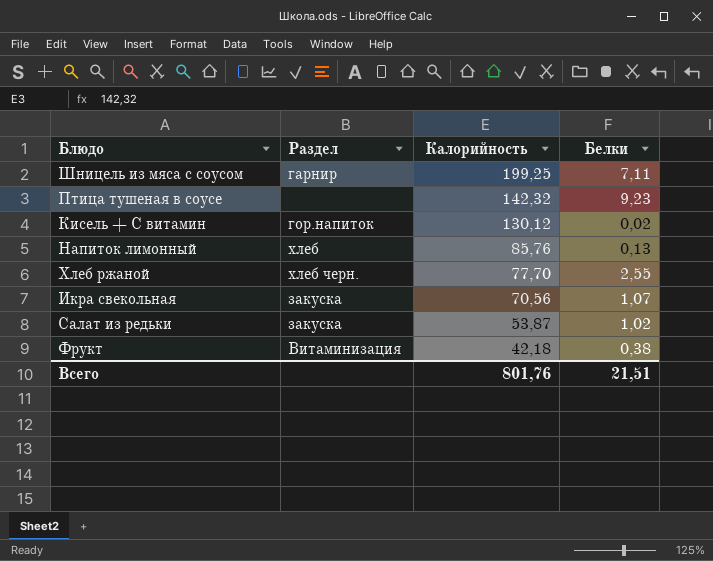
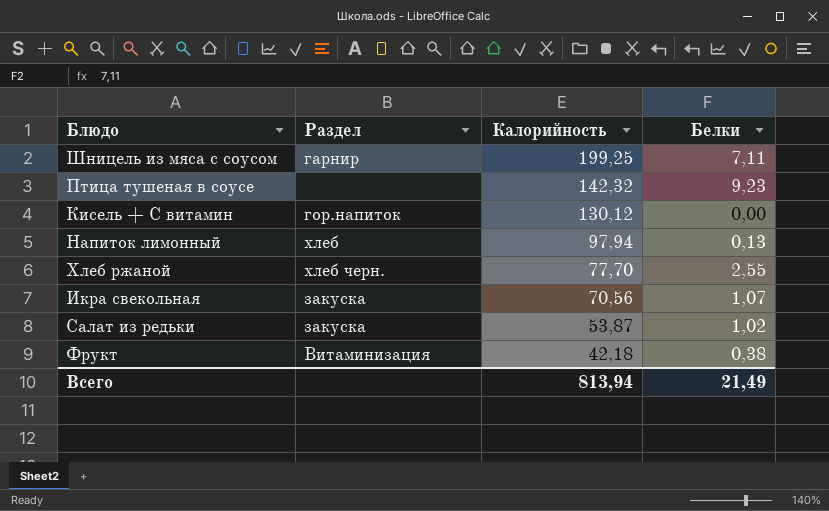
Кисель + С витамин | Белки: 0,02 -> 0,00
Напиток лимонный | Калорийность: 85,76 -> 97,94
Всего | Калорийность: 801,76 -> 813,94
Всего | Белки: 21,51 -> 21,49

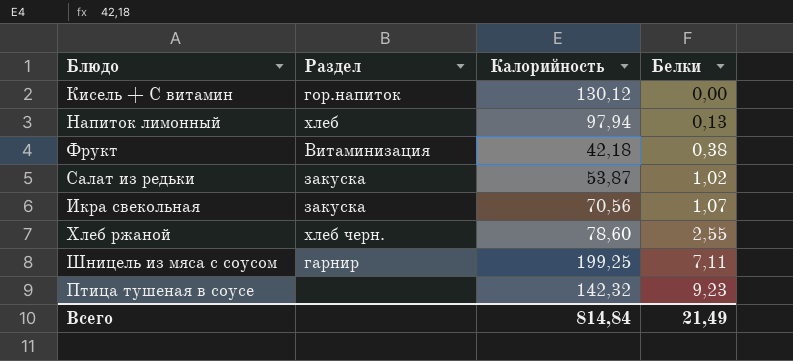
row order: Калорийность descending -> Белки ascending
Хлеб ржаной | Калорийность: 77,70 -> 78,60
Всего | Калорийность: 813,94 -> 814,84

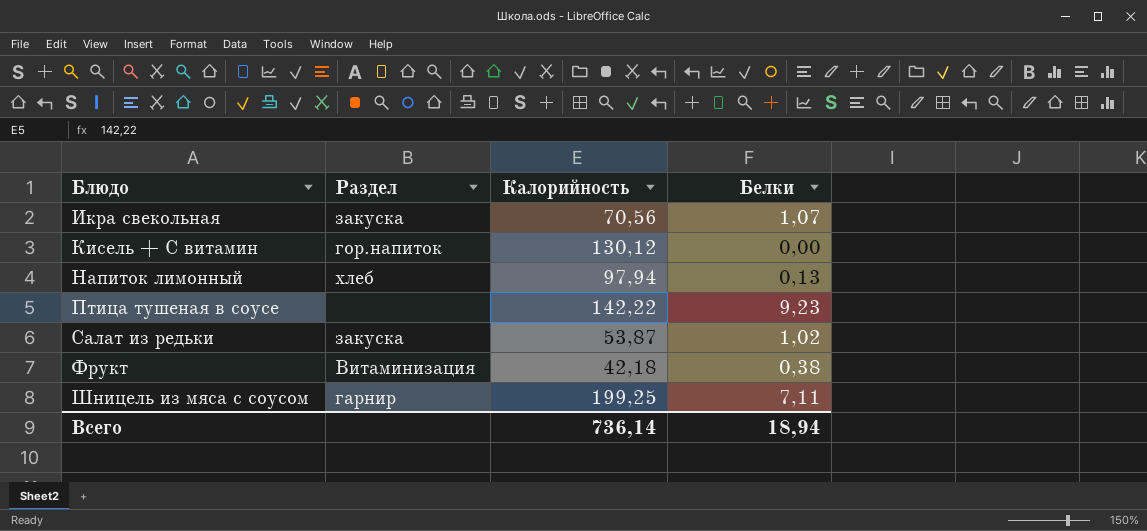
row order: Белки ascending -> Блюдо ascending
row Хлеб ржаной: хлеб черн. | 78,60 | 2,55 -> none
Птица тушеная в соусе | Калорийность: 142,32 -> 142,22
Всего | Калорийность: 814,84 -> 736,14
Всего | Белки: 21,49 -> 18,94

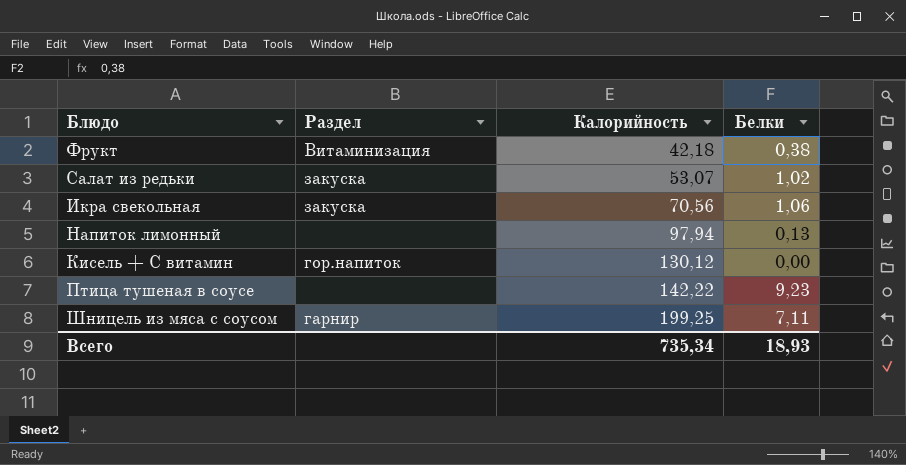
row order: Блюдо ascending -> Калорийность ascending
Салат из редьки | Калорийность: 53,87 -> 53,07
Икра свекольная | Белки: 1,07 -> 1,06
Напиток лимонный | Раздел: хлеб -> none
Всего | Калорийность: 736,14 -> 735,34
Всего | Белки: 18,94 -> 18,93

